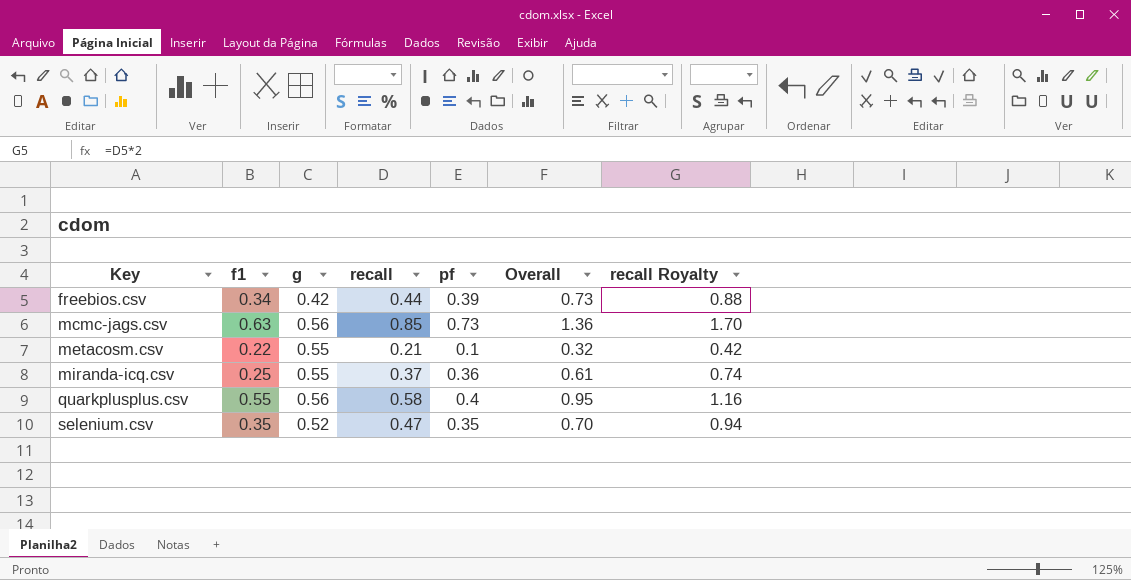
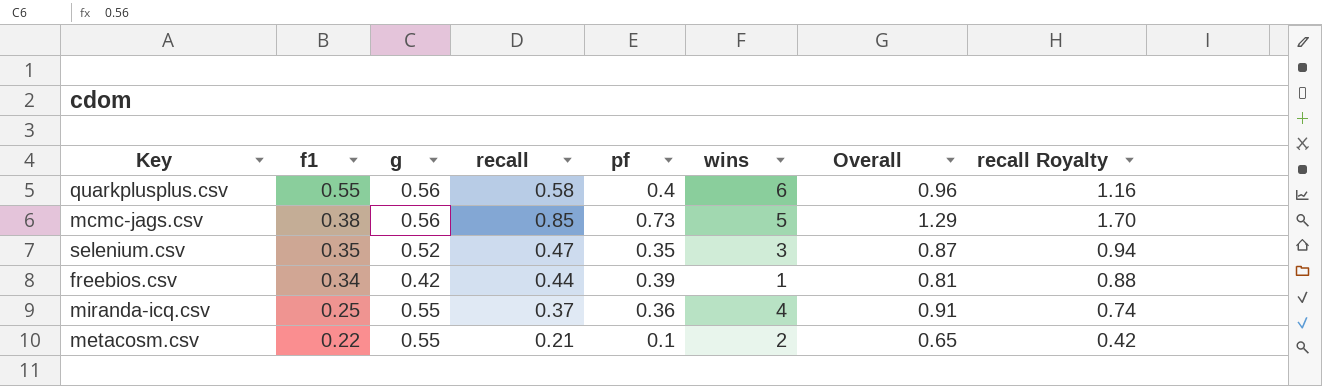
row order: Key ascending -> f1 descending
column wins | position: none -> 6
column Overall | formula: [f1] + [pf] -> [g] + [pf]
mcmc-jags.csv | f1: 0.63 -> 0.38

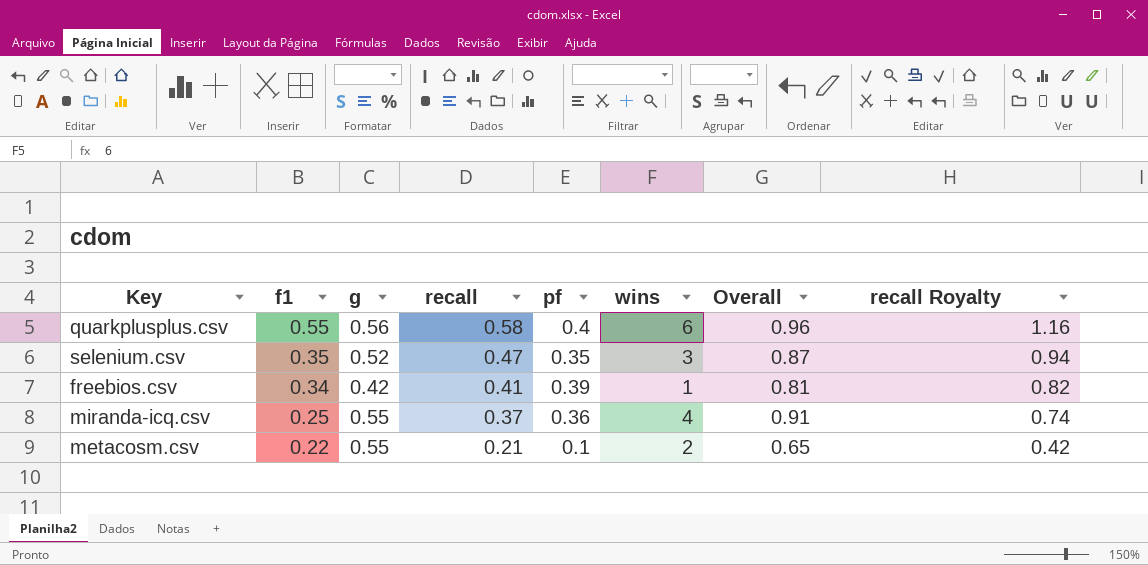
row mcmc-jags.csv: 0.38 | 0.56 | 0.85 | 0.73 | 5 | 1.29 | 1.70 -> none
freebios.csv | recall: 0.44 -> 0.41
freebios.csv | recall Royalty: 0.88 -> 0.82

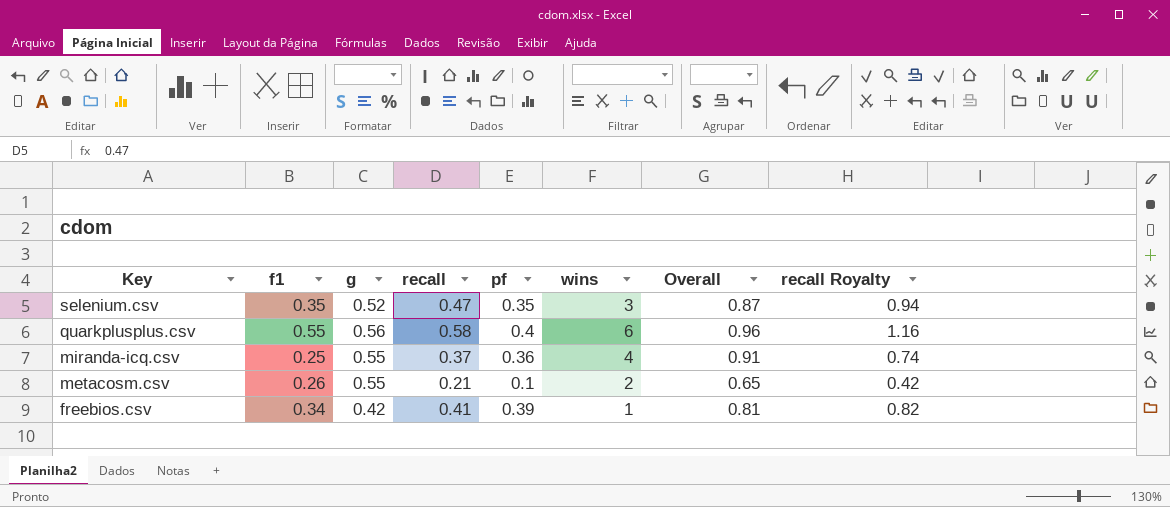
row order: f1 descending -> Key descending
metacosm.csv | f1: 0.22 -> 0.26

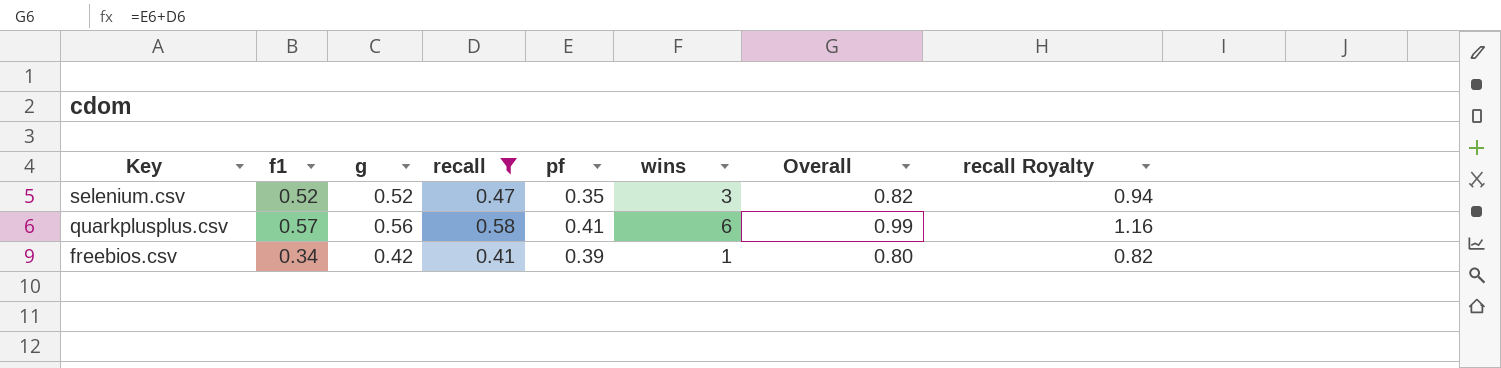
filter: none -> recall >= 0.41
column Overall | formula: [g] + [pf] -> [recall] + [pf]
selenium.csv | f1: 0.35 -> 0.52
quarkplusplus.csv | f1: 0.55 -> 0.57
quarkplusplus.csv | pf: 0.4 -> 0.41

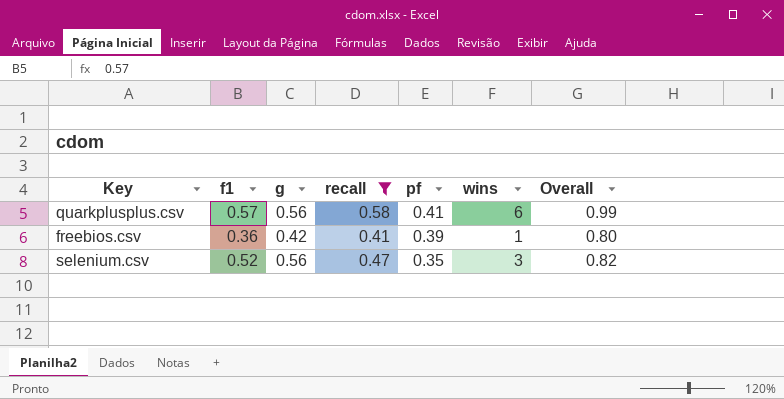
row order: Key descending -> pf descending
column recall Royalty | formula: [recall] * 2 -> none
freebios.csv | f1: 0.34 -> 0.36
selenium.csv | g: 0.52 -> 0.56

